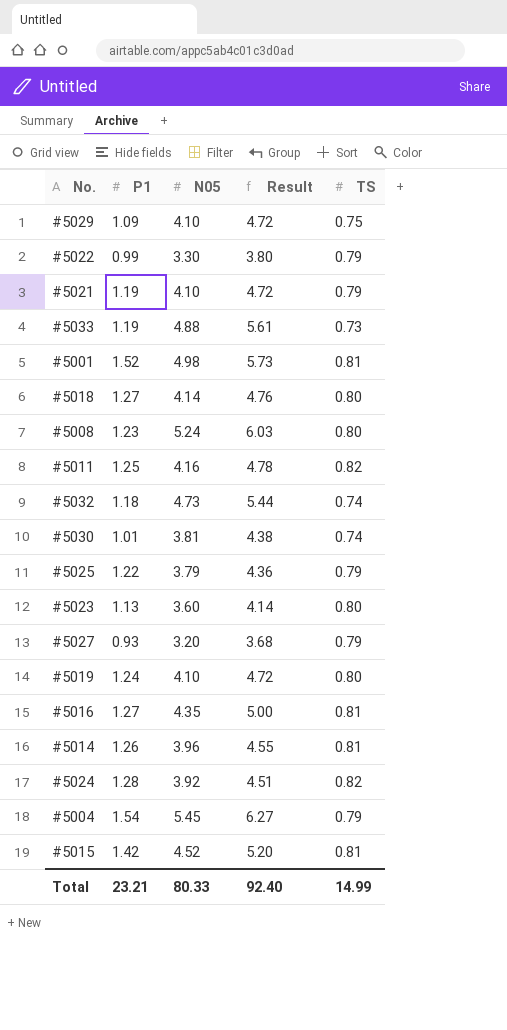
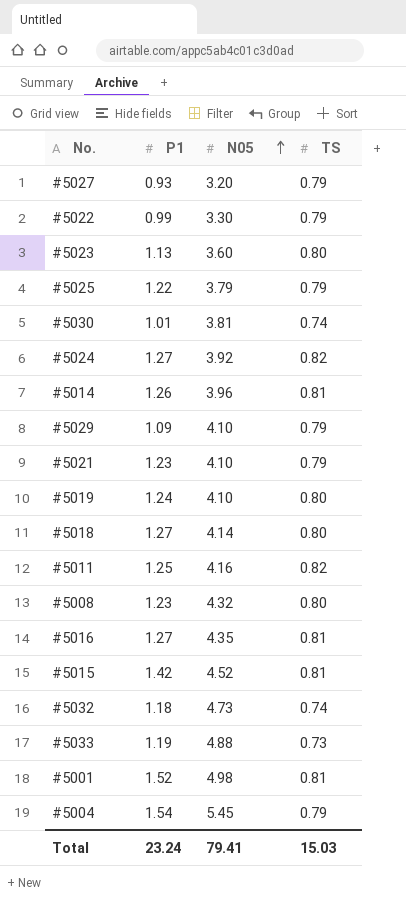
row order: none -> N05 ascending
column Result | formula: [N05] * 1.15 -> none
#5024 | P1: 1.28 -> 1.27
#5029 | TS: 0.75 -> 0.79
#5021 | P1: 1.19 -> 1.23
#5008 | N05: 5.24 -> 4.32
Total | P1: 23.21 -> 23.24
Total | N05: 80.33 -> 79.41
Total | TS: 14.99 -> 15.03

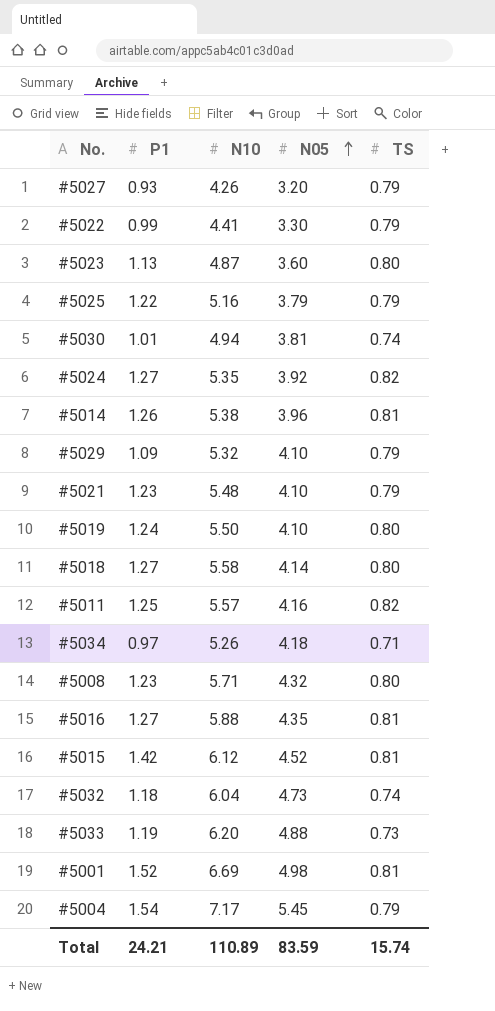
column N10 | position: none -> 3
row #5034: none -> 0.97 | 5.26 | 4.18 | 0.71
Total | P1: 23.24 -> 24.21
Total | N05: 79.41 -> 83.59
Total | TS: 15.03 -> 15.74

